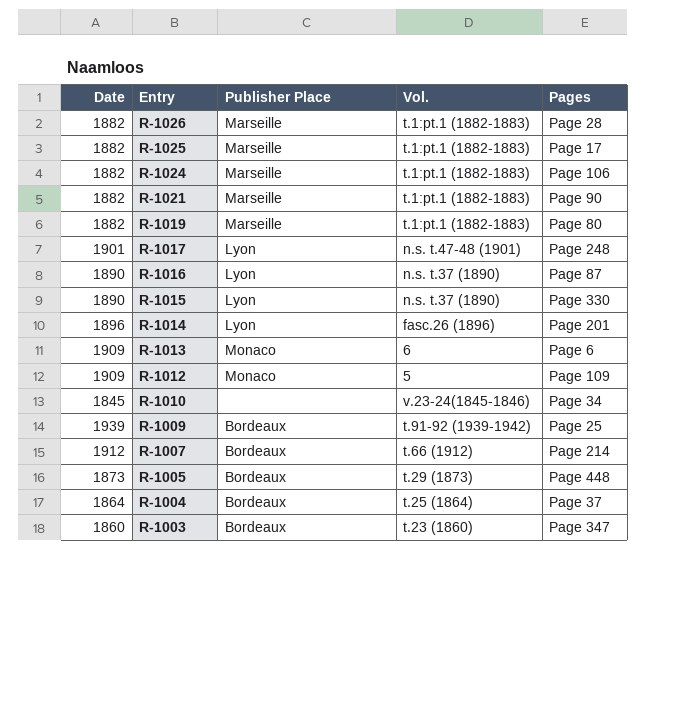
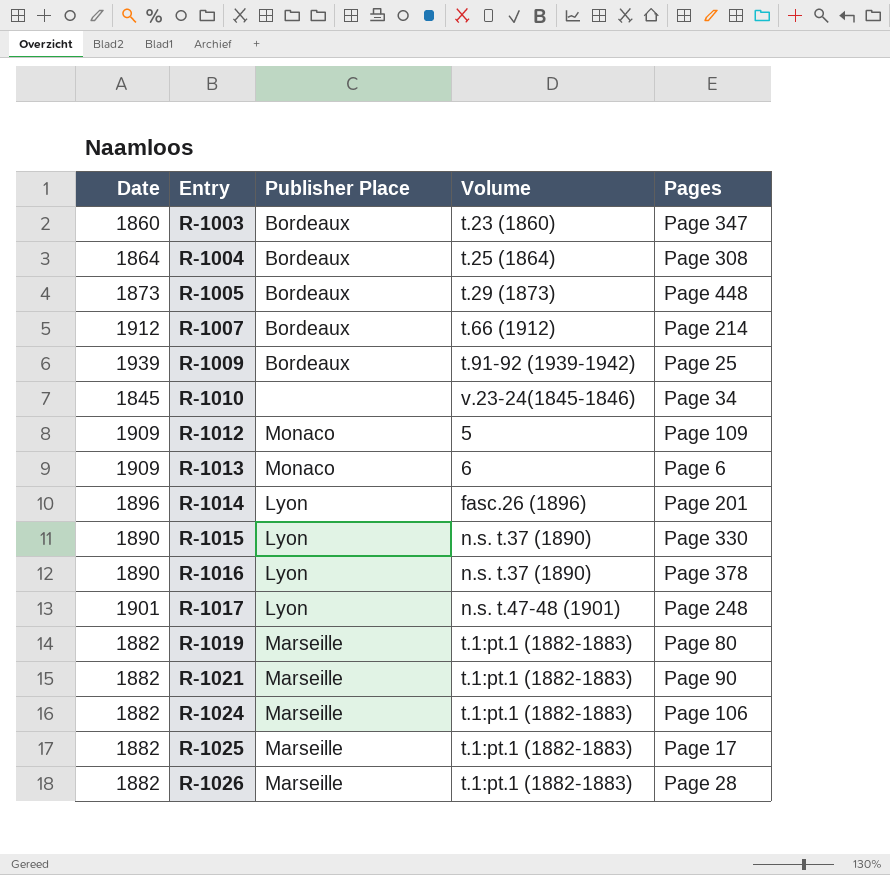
row order: Entry descending -> Entry ascending
column name: Vol. -> Volume
R-1004 | Pages: Page 37 -> Page 308
R-1016 | Pages: Page 87 -> Page 378

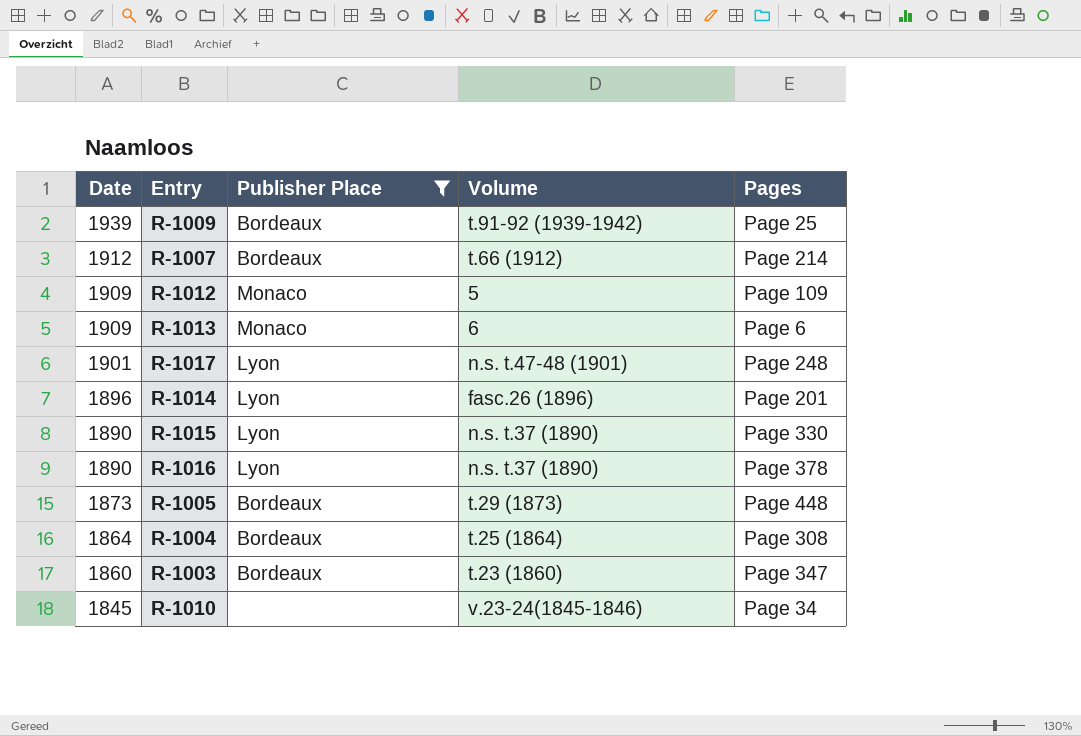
filter: none -> Publisher Place != Marseille
row order: Entry ascending -> Date descending

